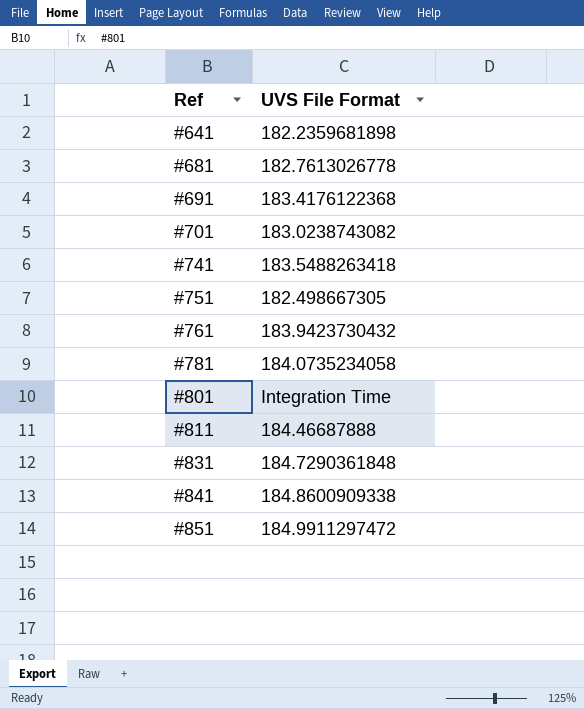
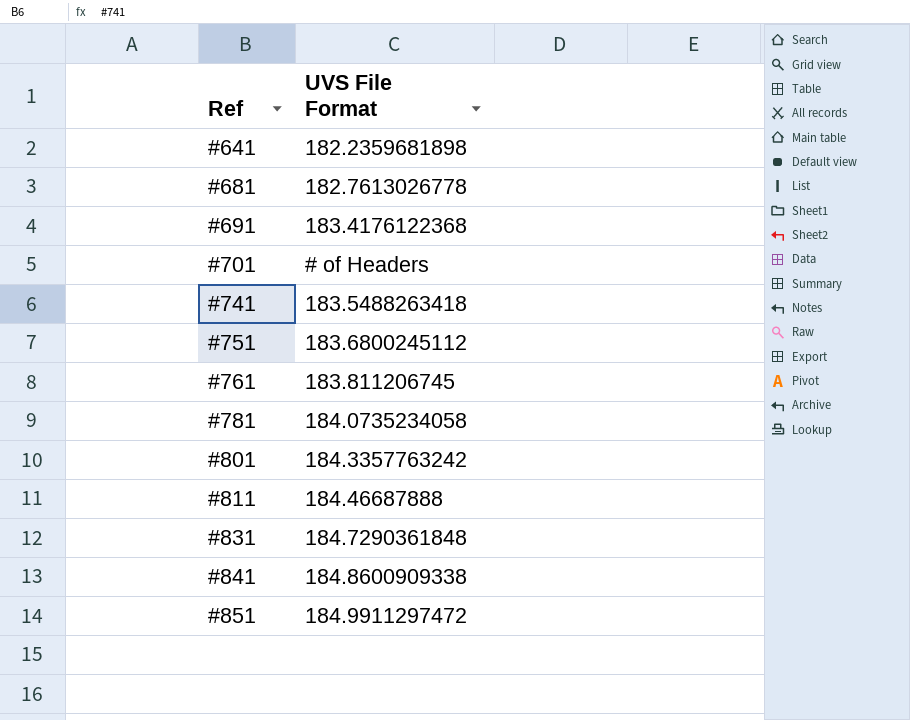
#701 | UVS File Format: 183.0238743082 -> # of Headers
#751 | UVS File Format: 182.498667305 -> 183.6800245112
#761 | UVS File Format: 183.9423730432 -> 183.811206745
#801 | UVS File Format: Integration Time -> 184.3357763242

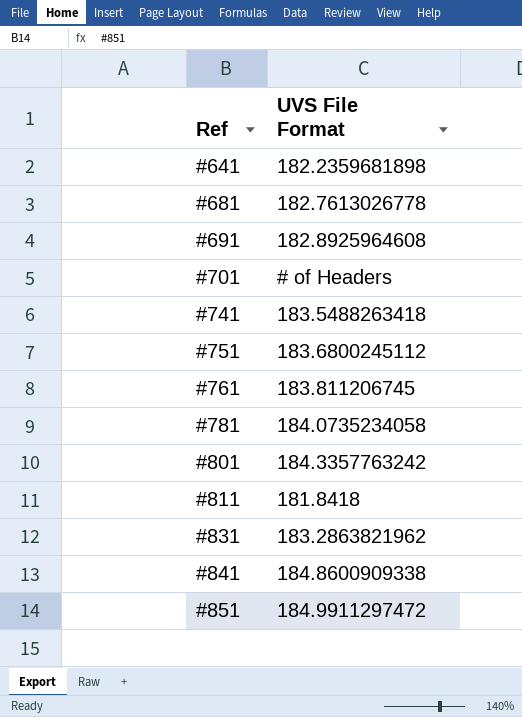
#691 | UVS File Format: 183.4176122368 -> 182.8925964608
#811 | UVS File Format: 184.46687888 -> 181.8418
#831 | UVS File Format: 184.7290361848 -> 183.2863821962

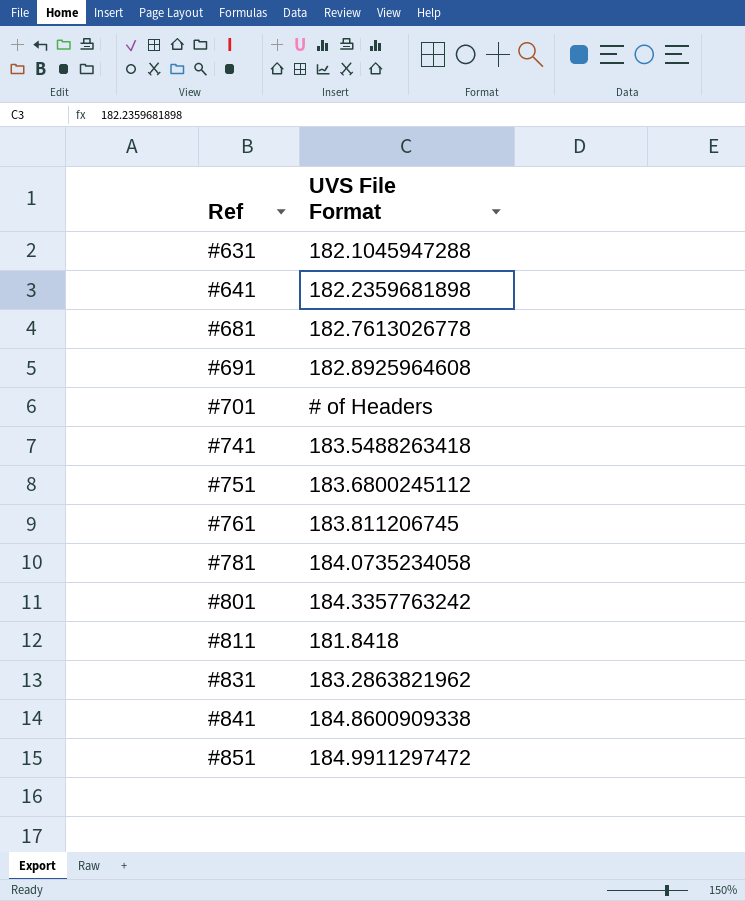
row #631: none -> 182.1045947288

